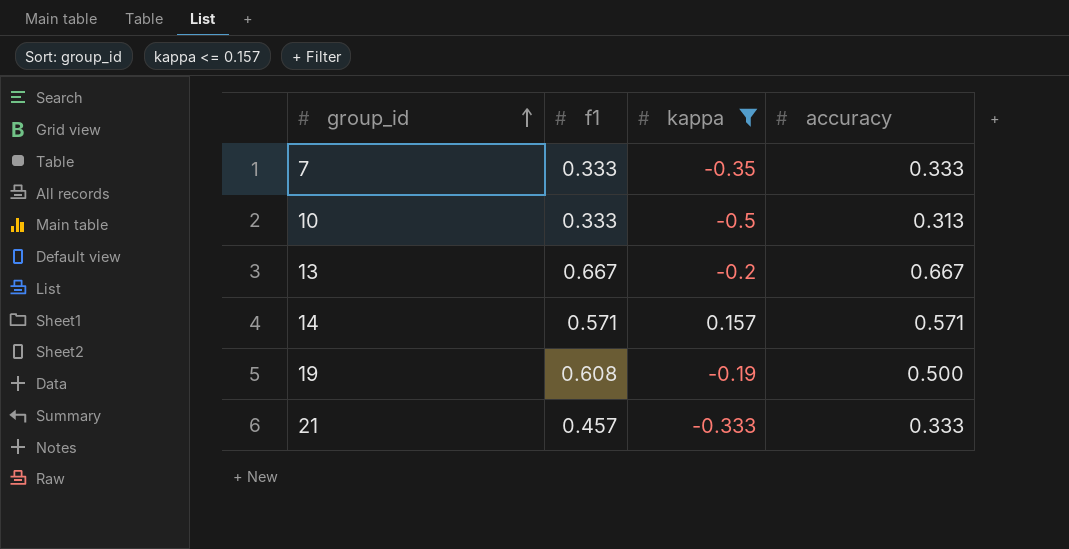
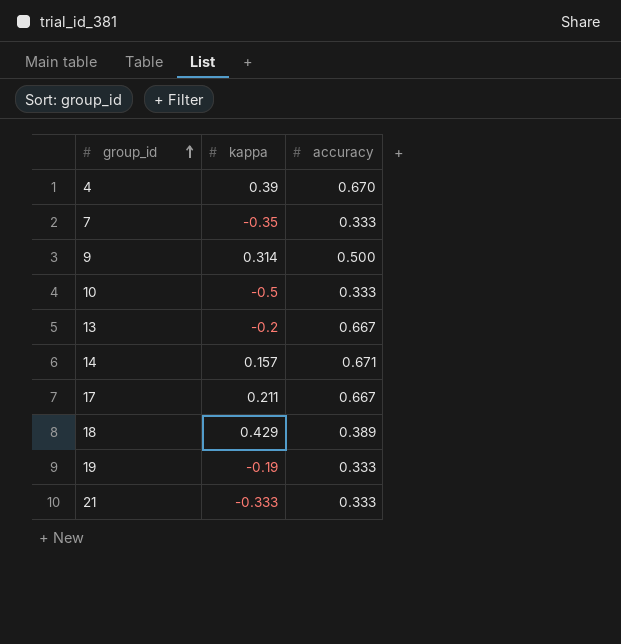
filter: kappa <= 0.157 -> none
column f1 | position: 2 -> none
10 | accuracy: 0.313 -> 0.333
14 | accuracy: 0.571 -> 0.671
19 | accuracy: 0.500 -> 0.333

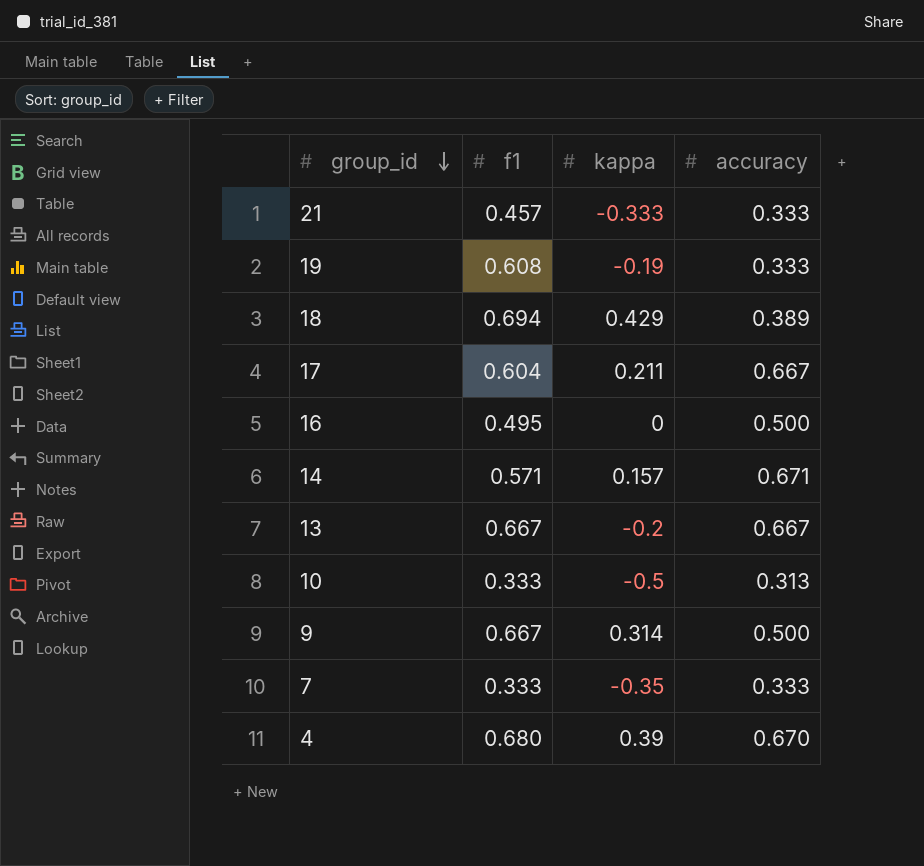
row order: group_id ascending -> group_id descending
column f1 | position: none -> 2
row 16: none -> 0.495 | 0 | 0.500
10 | accuracy: 0.333 -> 0.313

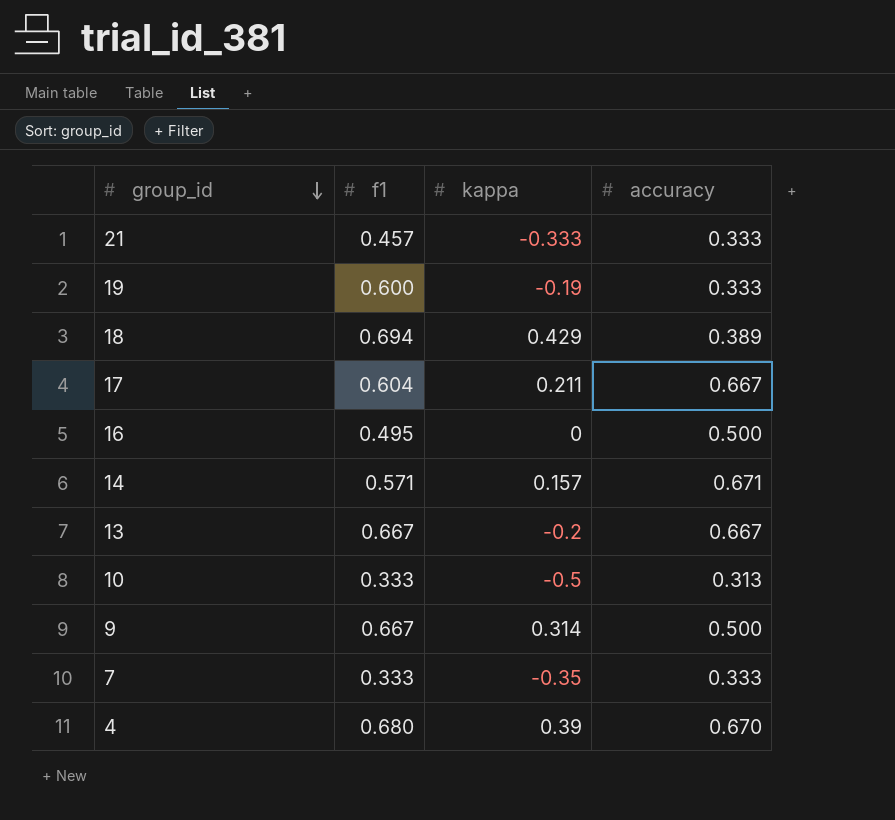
19 | f1: 0.608 -> 0.600

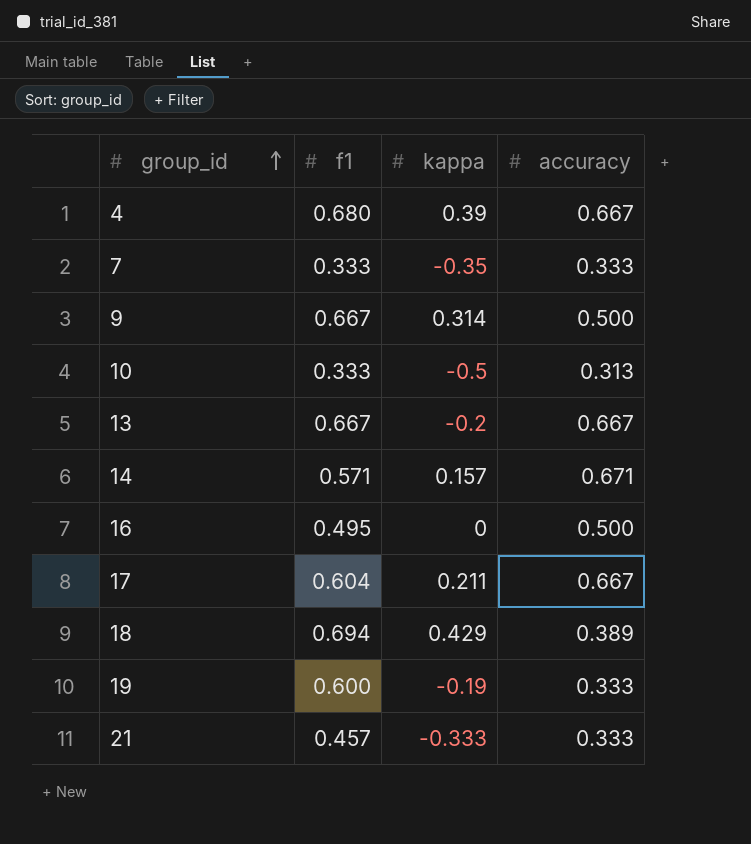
row order: group_id descending -> group_id ascending
4 | accuracy: 0.670 -> 0.667

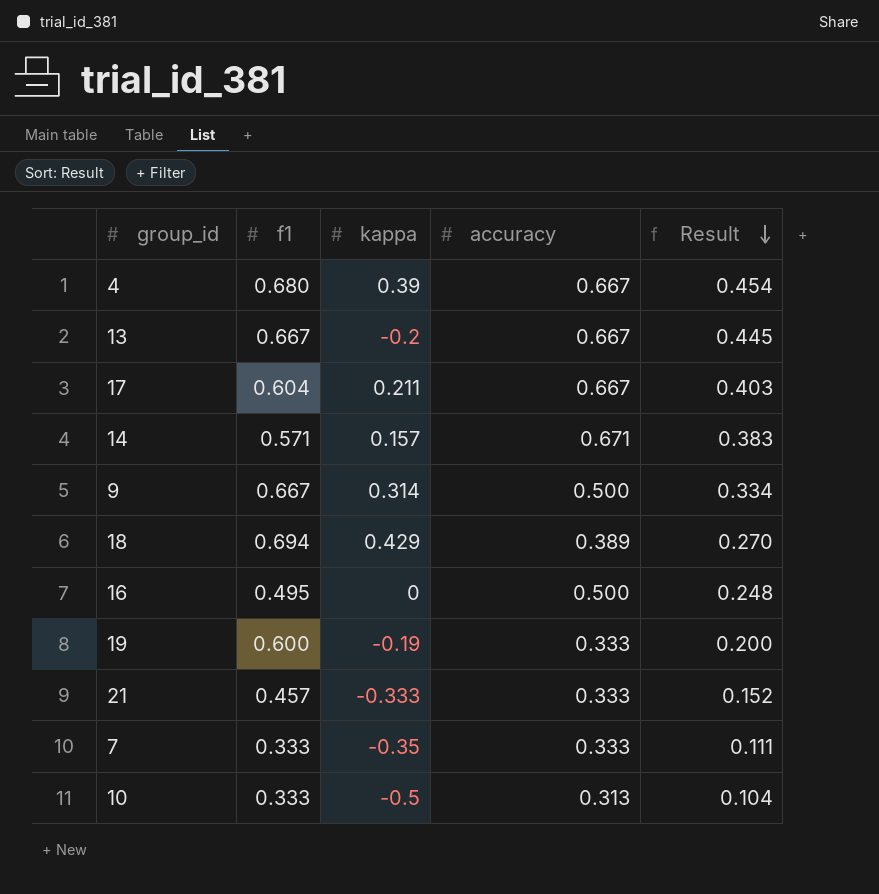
row order: group_id ascending -> Result descending
column Result | formula: none -> [f1] * [accuracy]

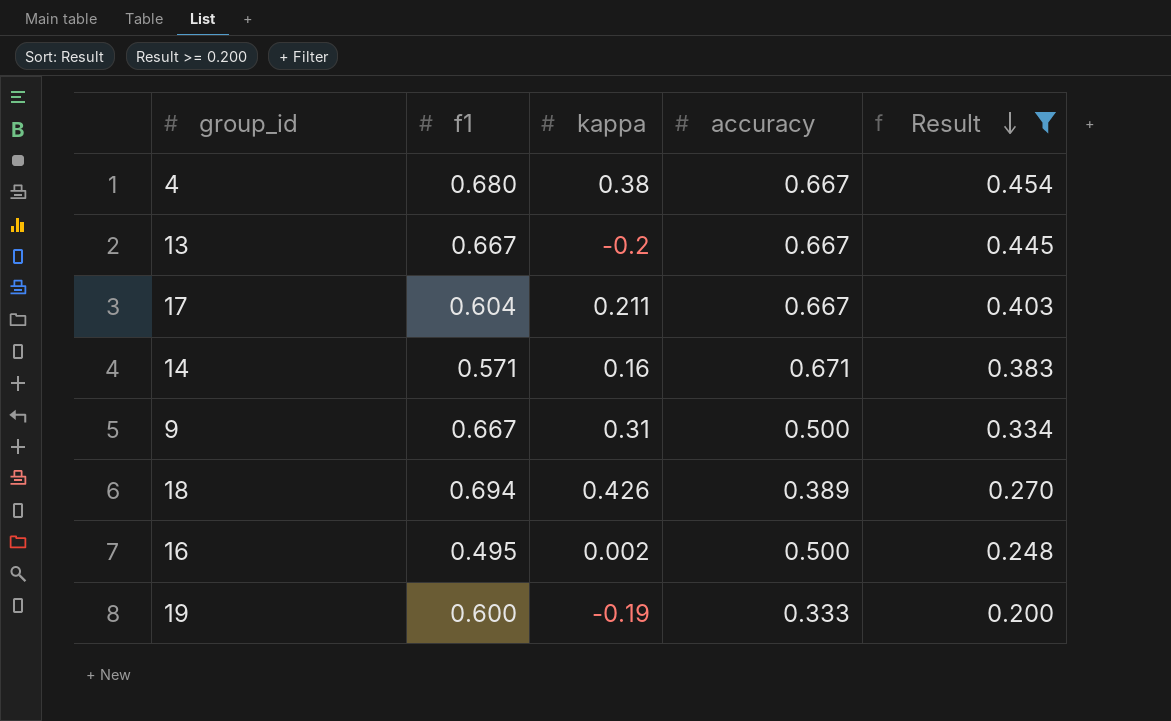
filter: none -> Result >= 0.200
4 | kappa: 0.39 -> 0.38
14 | kappa: 0.157 -> 0.16
9 | kappa: 0.314 -> 0.31
18 | kappa: 0.429 -> 0.426
16 | kappa: 0 -> 0.002

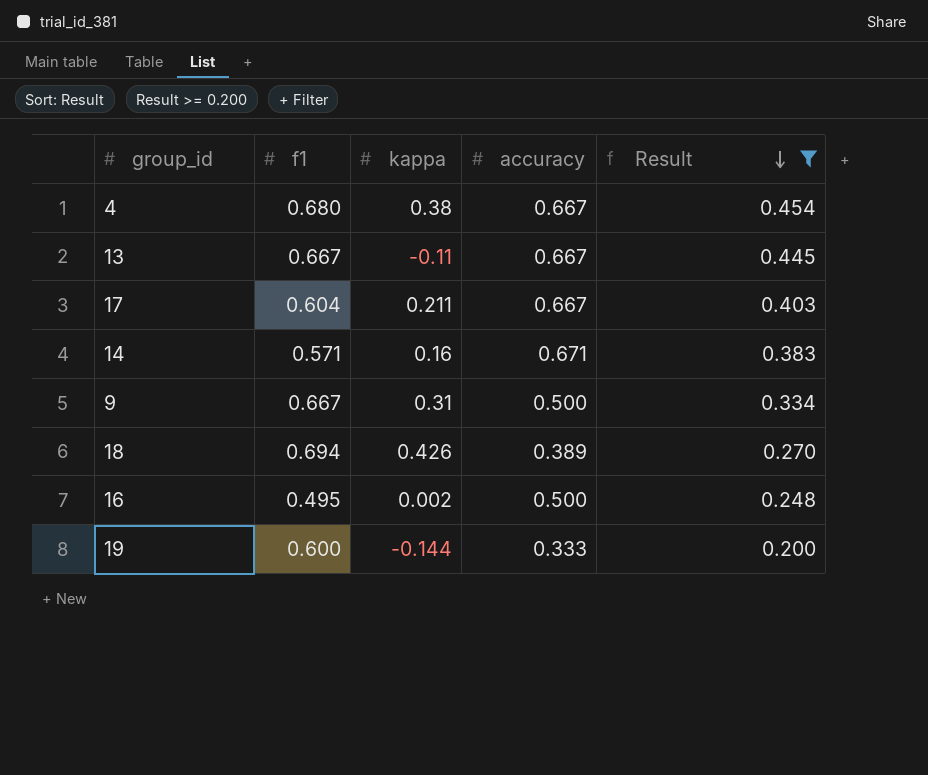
13 | kappa: -0.2 -> -0.11
19 | kappa: -0.19 -> -0.144

